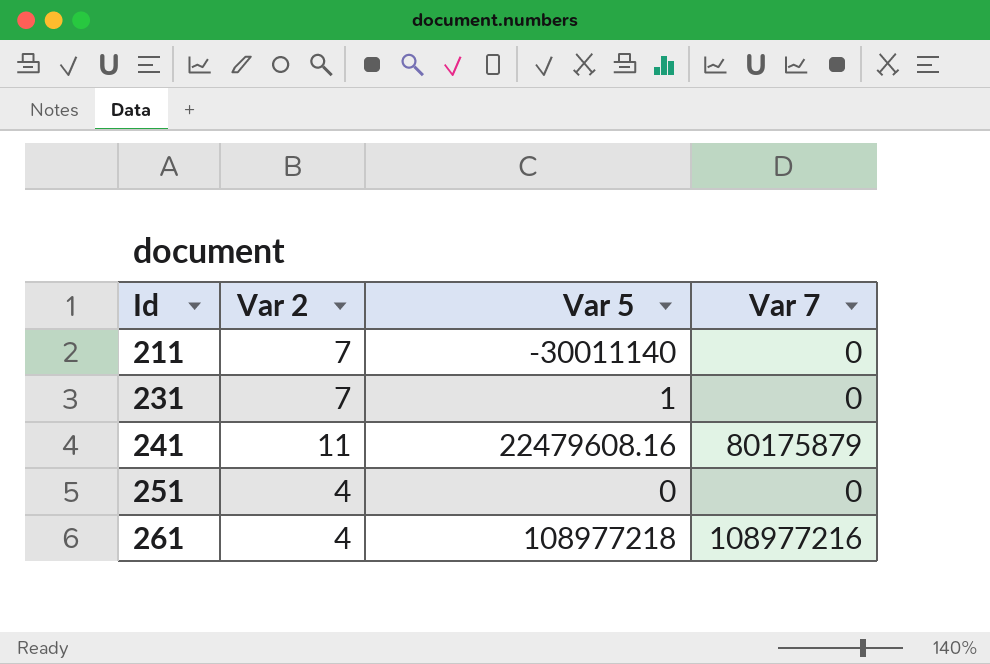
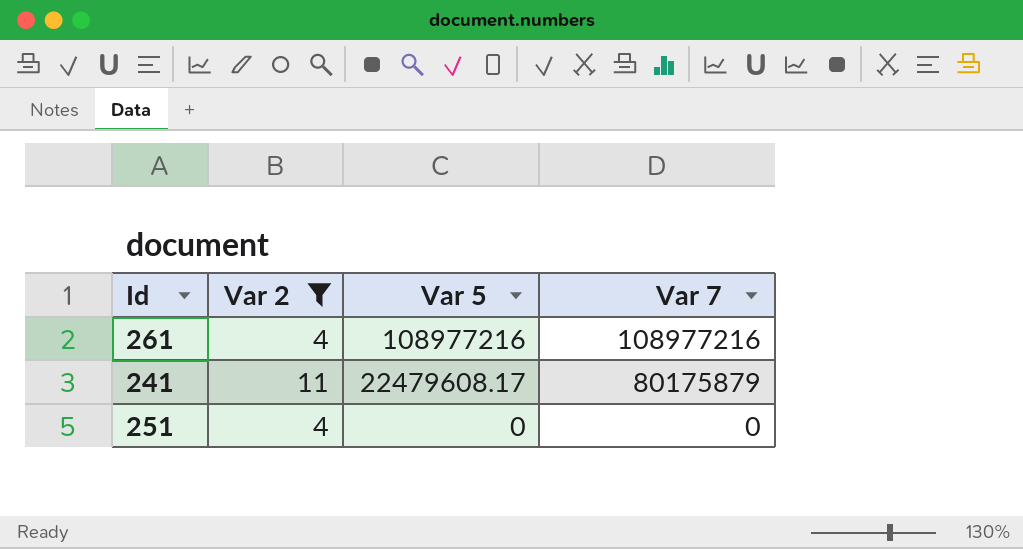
filter: none -> Var 2 != 7
row order: Id ascending -> Var 5 descending
261 | Var 5: 108977218 -> 108977216
241 | Var 5: 22479608.16 -> 22479608.17

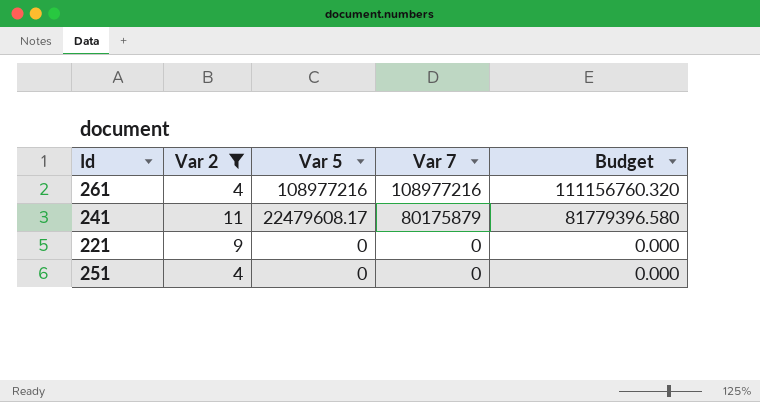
column Budget | formula: none -> [Var 7] * 1.02
row 221: none -> 9 | 0 | 0 | 0.000

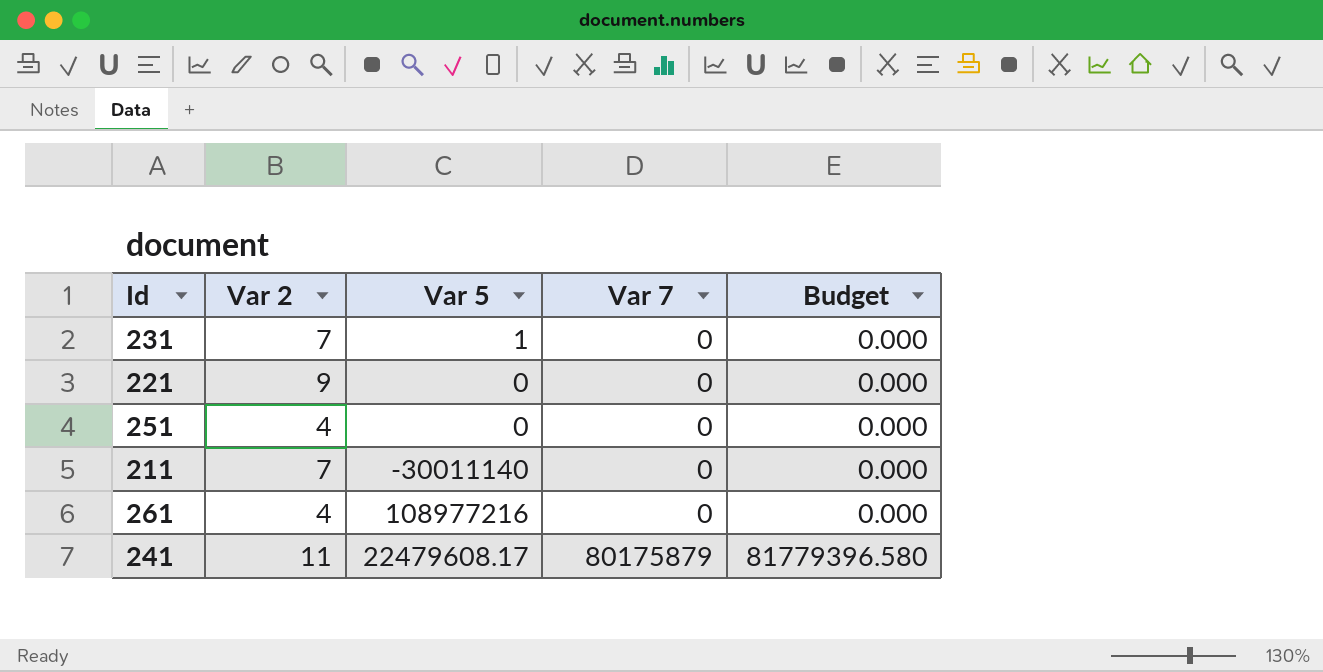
filter: Var 2 != 7 -> none
row order: Var 5 descending -> Var 7 ascending
261 | Var 7: 108977216 -> 0
261 | Budget: 111156760.320 -> 0.000

